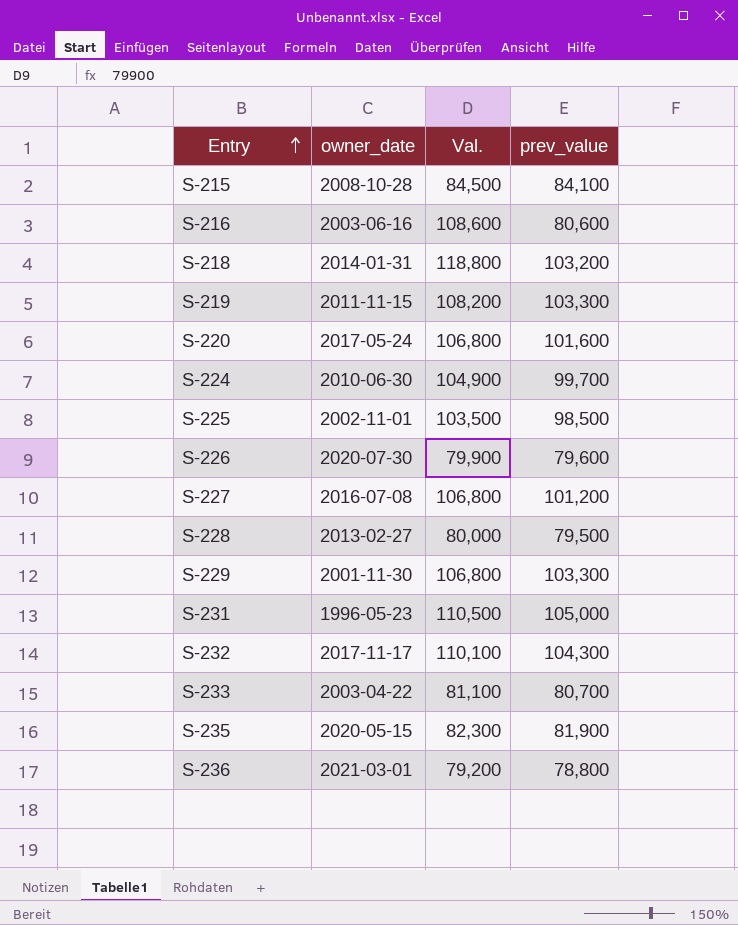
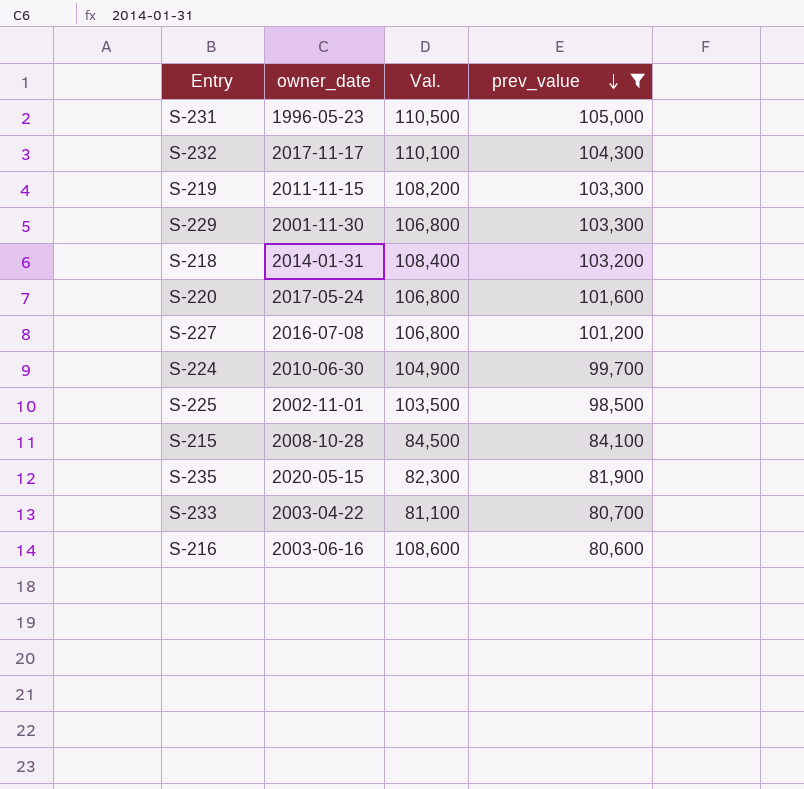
filter: none -> prev_value >= 80,600
row order: Entry ascending -> prev_value descending
S-218 | Val.: 118,800 -> 108,400

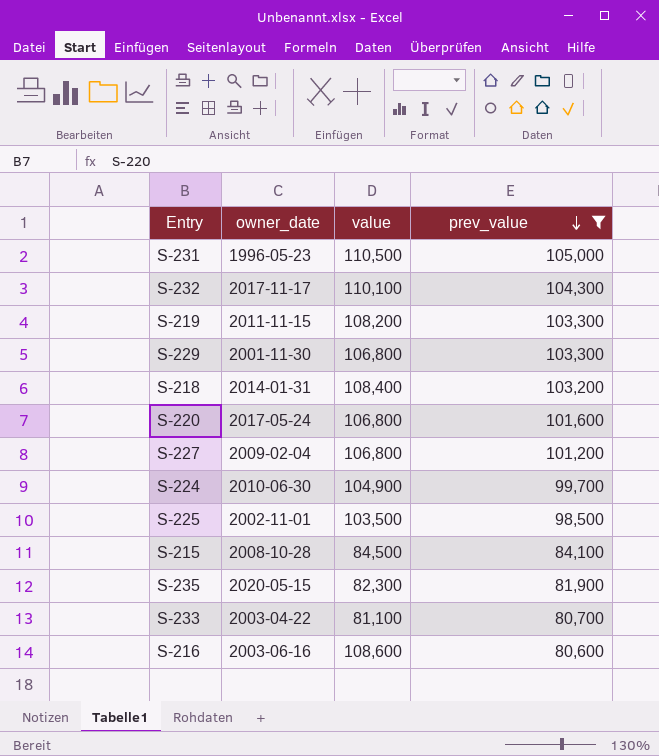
column name: Val. -> value
S-227 | owner_date: 2016-07-08 -> 2009-02-04

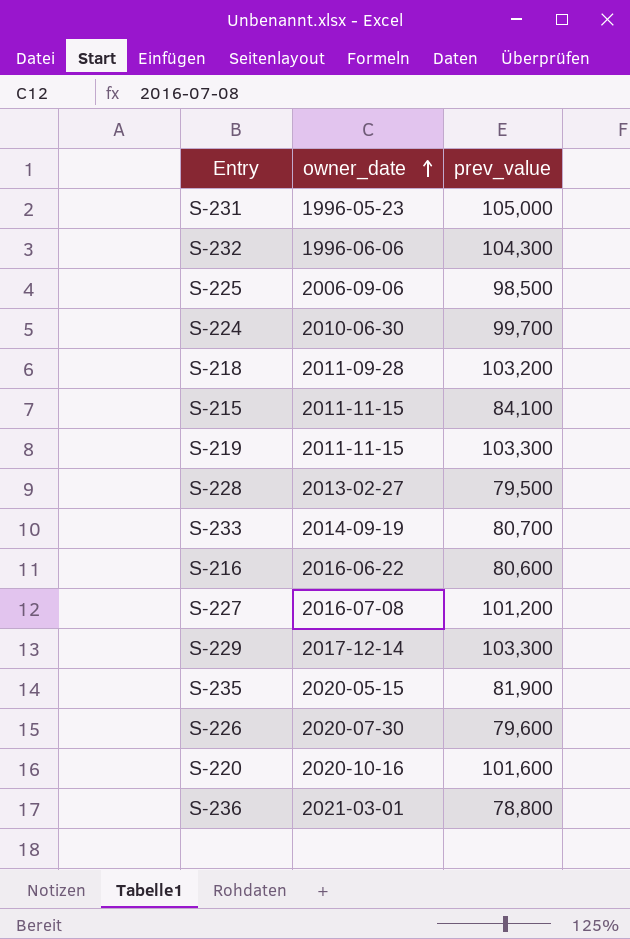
filter: prev_value >= 80,600 -> none
row order: prev_value descending -> owner_date ascending
column value | position: 3 -> none
S-232 | owner_date: 2017-11-17 -> 1996-06-06
S-225 | owner_date: 2002-11-01 -> 2006-09-06
S-218 | owner_date: 2014-01-31 -> 2011-09-28
S-215 | owner_date: 2008-10-28 -> 2011-11-15
S-233 | owner_date: 2003-04-22 -> 2014-09-19
S-216 | owner_date: 2003-06-16 -> 2016-06-22
S-227 | owner_date: 2009-02-04 -> 2016-07-08
S-229 | owner_date: 2001-11-30 -> 2017-12-14
S-220 | owner_date: 2017-05-24 -> 2020-10-16

